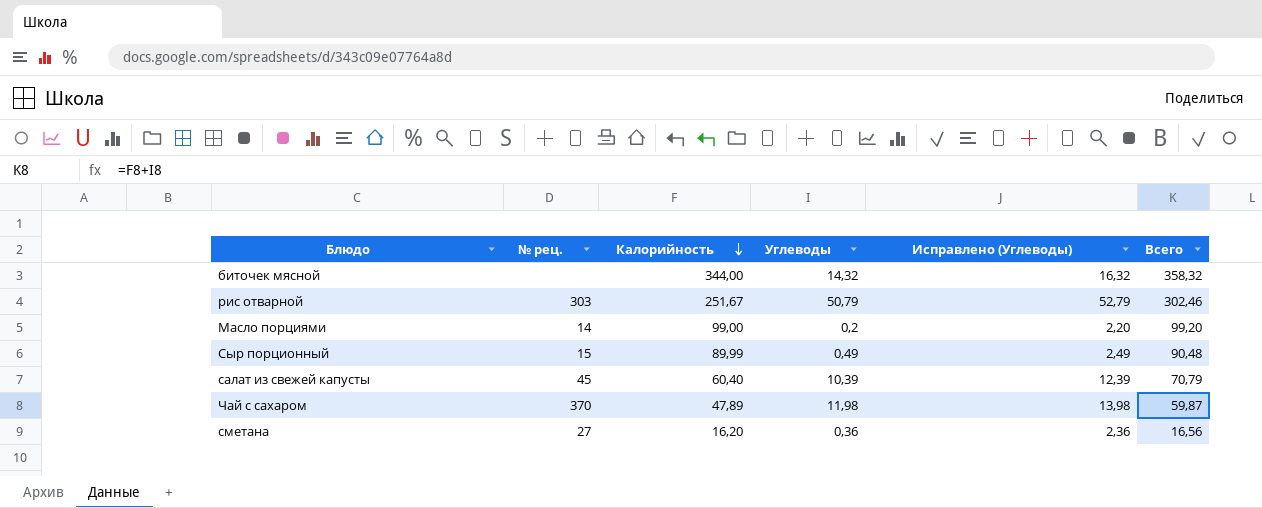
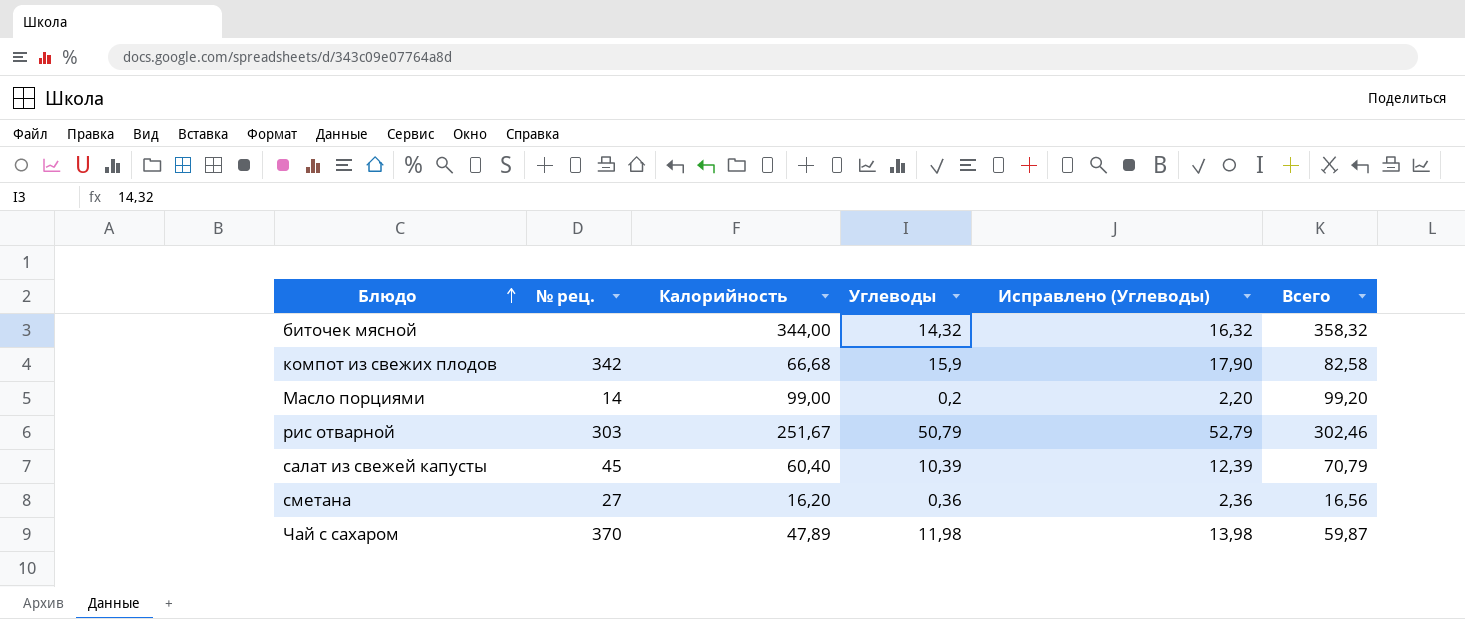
row order: Калорийность descending -> Блюдо ascending
row Сыр порционный: 15 | 89,99 | 0,49 | 2,49 | 90,48 -> none
row компот из свежих плодов: none -> 342 | 66,68 | 15,9 | 17,90 | 82,58

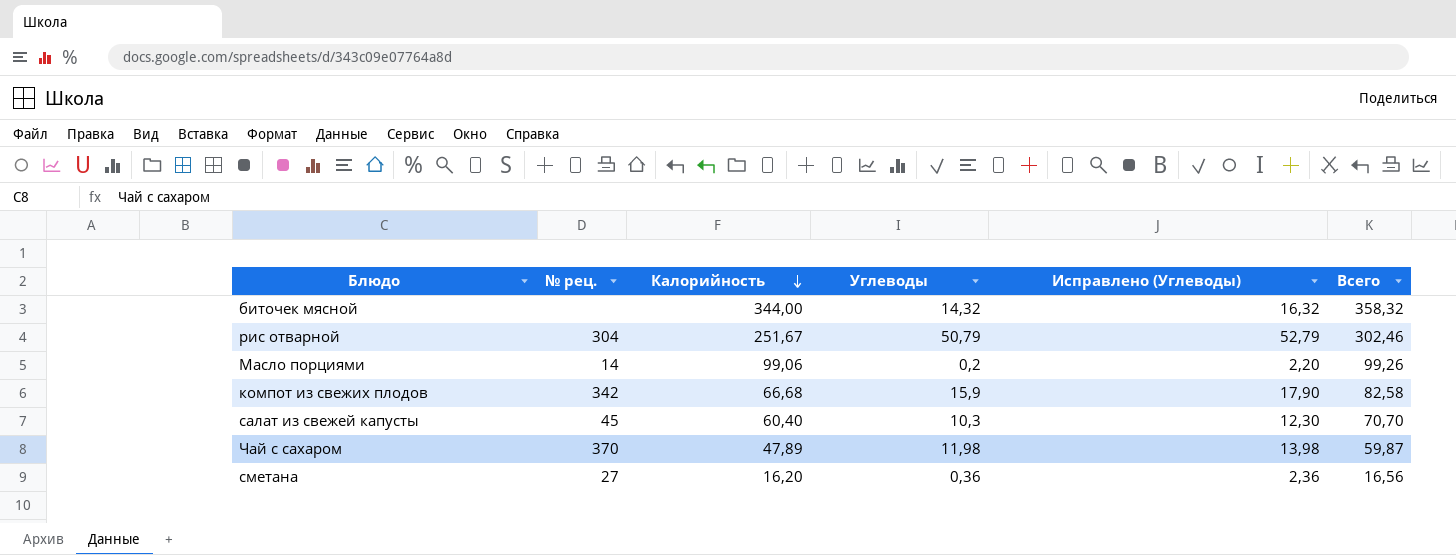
row order: Блюдо ascending -> Калорийность descending
рис отварной | № рец.: 303 -> 304
Масло порциями | Калорийность: 99,00 -> 99,06
Масло порциями | Всего: 99,20 -> 99,26
салат из свежей капусты | Углеводы: 10,39 -> 10,3
салат из свежей капусты | Исправлено (Углеводы): 12,39 -> 12,30
салат из свежей капусты | Всего: 70,79 -> 70,70

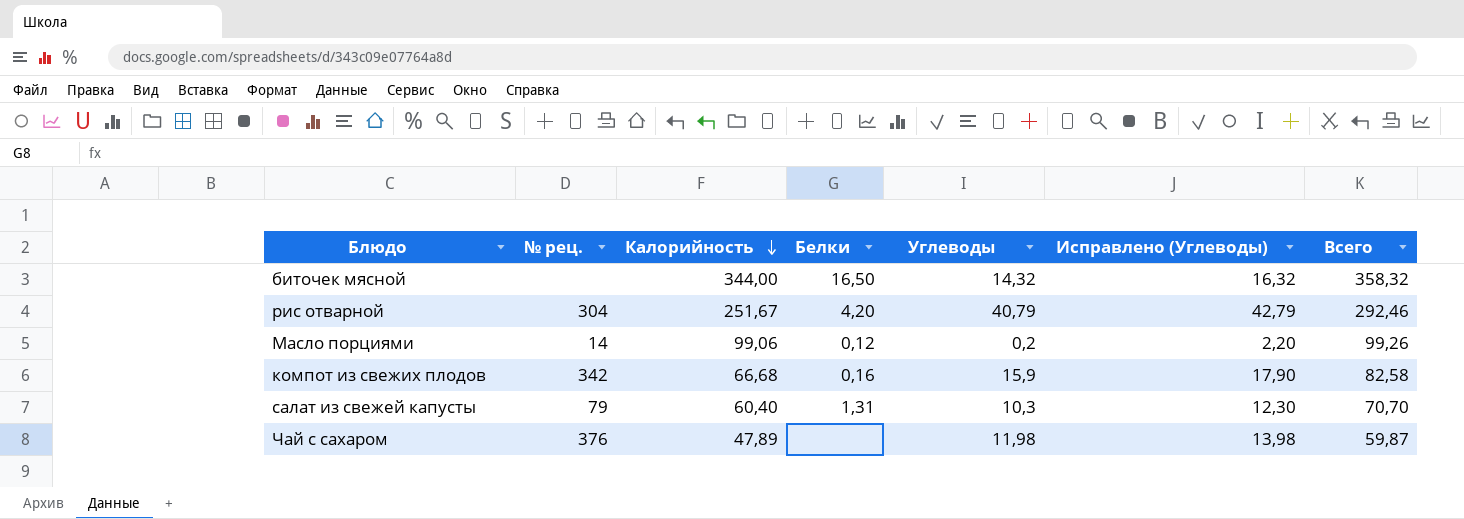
column Белки | position: none -> 4
row сметана: 27 | 16,20 | 0,36 | 2,36 | 16,56 -> none
рис отварной | Углеводы: 50,79 -> 40,79
рис отварной | Исправлено (Углеводы): 52,79 -> 42,79
рис отварной | Всего: 302,46 -> 292,46
салат из свежей капусты | № рец.: 45 -> 79
Чай с сахаром | № рец.: 370 -> 376

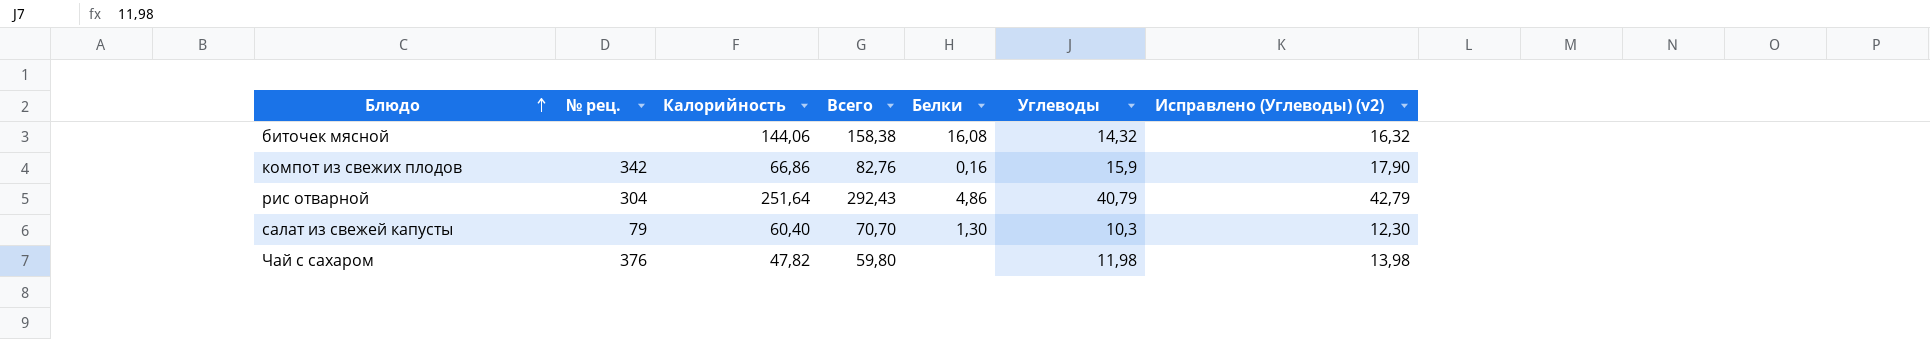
row order: Калорийность descending -> Блюдо ascending
column Всего | position: 7 -> 4
column name: Исправлено (Углеводы) -> Исправлено (Углеводы) (v2)
row Масло порциями: 14 | 99,06 | 0,12 | 0,2 | 2,20 | 99,26 -> none
биточек мясной | Калорийность: 344,00 -> 144,06
биточек мясной | Всего: 358,32 -> 158,38
биточек мясной | Белки: 16,50 -> 16,08
компот из свежих плодов | Калорийность: 66,68 -> 66,86
компот из свежих плодов | Всего: 82,58 -> 82,76
рис отварной | Калорийность: 251,67 -> 251,64
рис отварной | Всего: 292,46 -> 292,43
рис отварной | Белки: 4,20 -> 4,86
салат из свежей капусты | Белки: 1,31 -> 1,30
Чай с сахаром | Калорийность: 47,89 -> 47,82
Чай с сахаром | Всего: 59,87 -> 59,80

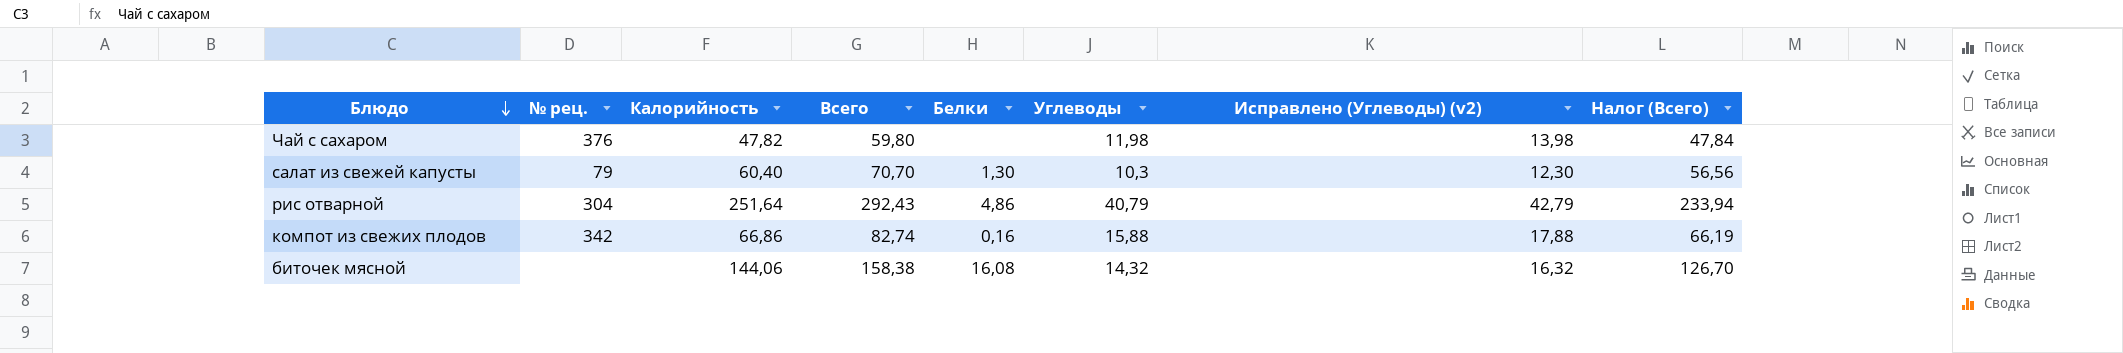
row order: Блюдо ascending -> Блюдо descending
column Налог (Всего) | formula: none -> [Всего] * 0,8
компот из свежих плодов | Всего: 82,76 -> 82,74
компот из свежих плодов | Углеводы: 15,9 -> 15,88
компот из свежих плодов | Исправлено (Углеводы) (v2): 17,90 -> 17,88

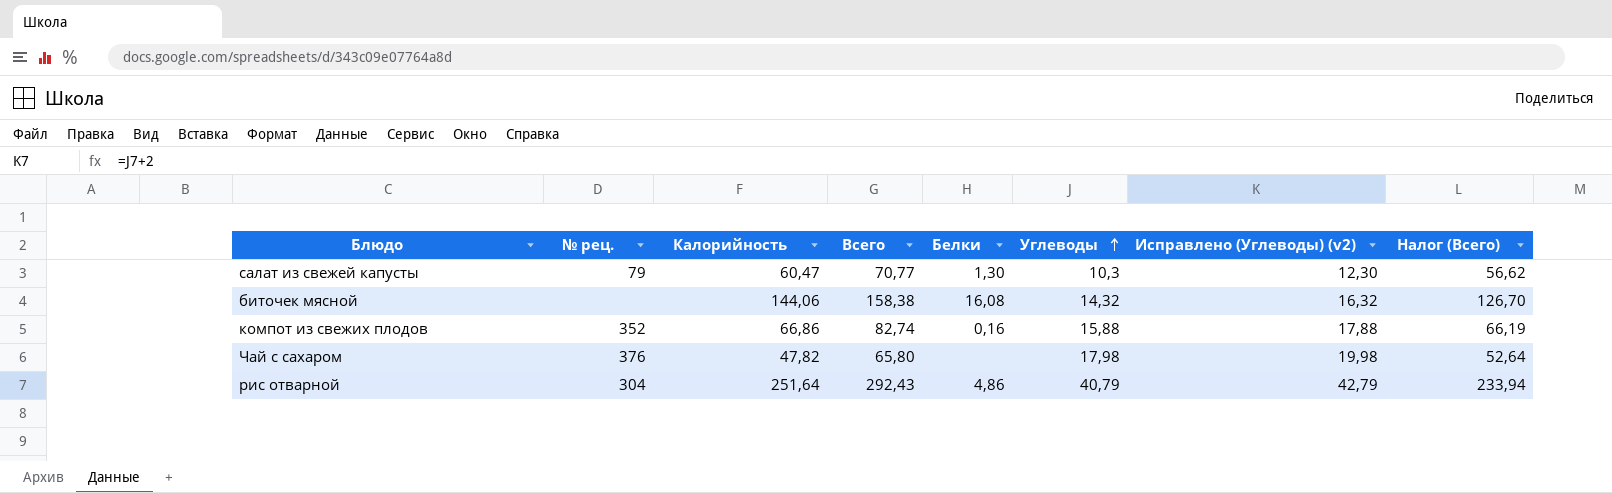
row order: Блюдо descending -> Углеводы ascending
салат из свежей капусты | Калорийность: 60,40 -> 60,47
салат из свежей капусты | Всего: 70,70 -> 70,77
салат из свежей капусты | Налог (Всего): 56,56 -> 56,62
компот из свежих плодов | № рец.: 342 -> 352
Чай с сахаром | Всего: 59,80 -> 65,80
Чай с сахаром | Углеводы: 11,98 -> 17,98
Чай с сахаром | Исправлено (Углеводы) (v2): 13,98 -> 19,98
Чай с сахаром | Налог (Всего): 47,84 -> 52,64

